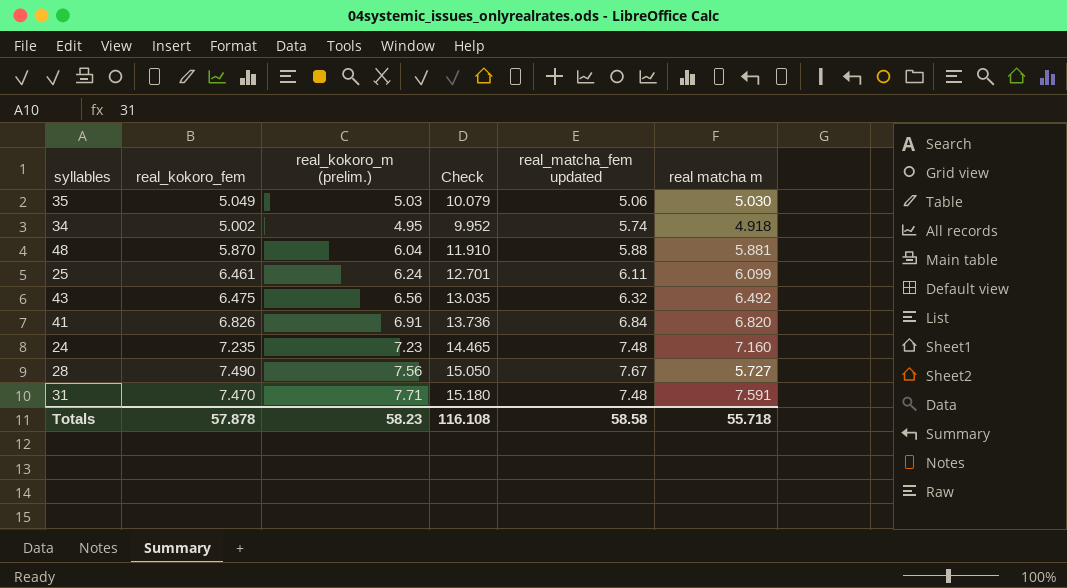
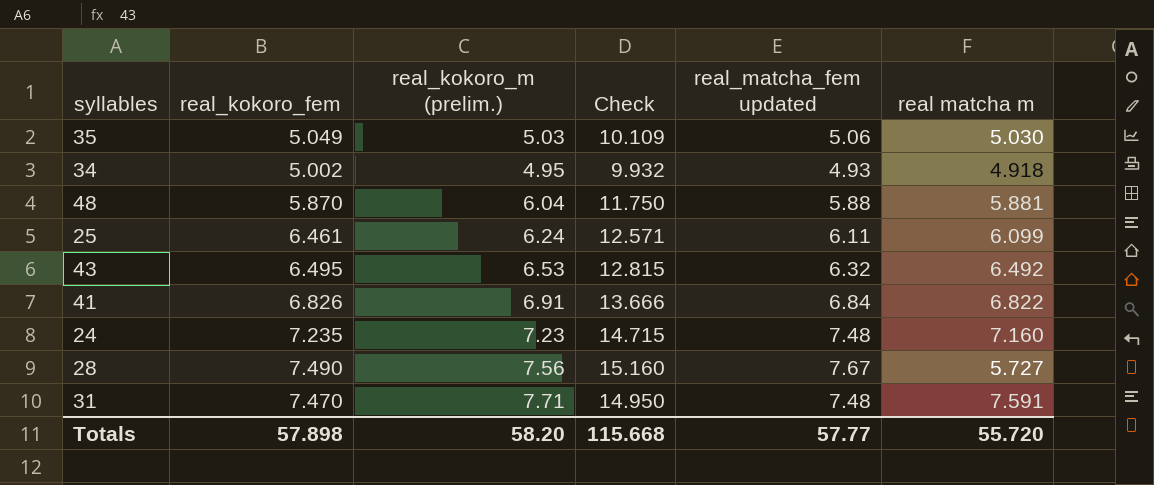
column Check | formula: [real_kokoro_fem] + [real_kokoro_m (prelim.)] -> [real_kokoro_fem] + [real_matcha_fem updated]
34 | real_matcha_fem updated: 5.74 -> 4.93
43 | real_kokoro_fem: 6.475 -> 6.495
43 | real_kokoro_m (prelim.): 6.56 -> 6.53
41 | real matcha m: 6.820 -> 6.822
Totals | real_kokoro_fem: 57.878 -> 57.898
Totals | real_kokoro_m (prelim.): 58.23 -> 58.20
Totals | Check: 116.108 -> 115.668
Totals | real_matcha_fem updated: 58.58 -> 57.77
Totals | real matcha m: 55.718 -> 55.720

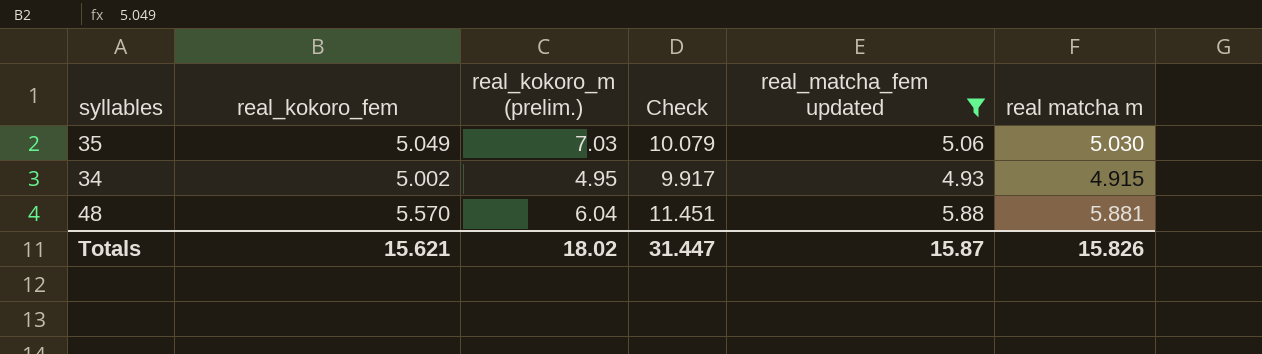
filter: none -> real_matcha_fem updated <= 5.88
column Check | formula: [real_kokoro_fem] + [real_matcha_fem updated] -> [real_kokoro_fem] + [real matcha m]
35 | real_kokoro_m (prelim.): 5.03 -> 7.03
34 | real matcha m: 4.918 -> 4.915
48 | real_kokoro_fem: 5.870 -> 5.570
Totals | real_kokoro_fem: 57.898 -> 15.621
Totals | real_kokoro_m (prelim.): 58.20 -> 18.02
Totals | Check: 115.668 -> 31.447
Totals | real_matcha_fem updated: 57.77 -> 15.87
Totals | real matcha m: 55.720 -> 15.826

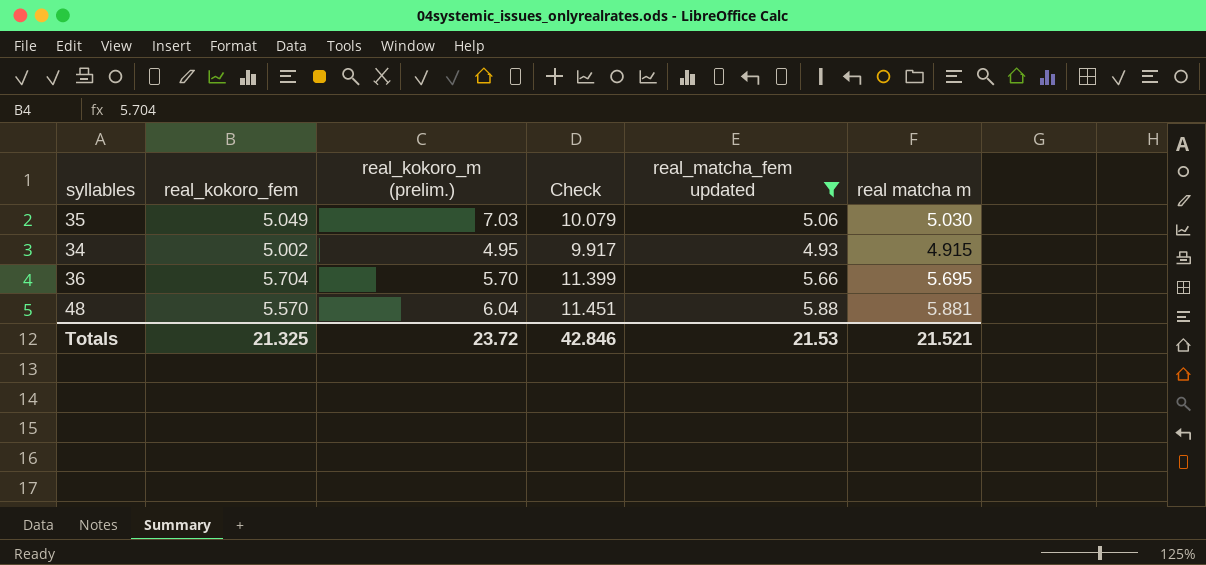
row 36: none -> 5.704 | 5.70 | 11.399 | 5.66 | 5.695
Totals | real_kokoro_fem: 15.621 -> 21.325
Totals | real_kokoro_m (prelim.): 18.02 -> 23.72
Totals | Check: 31.447 -> 42.846
Totals | real_matcha_fem updated: 15.87 -> 21.53
Totals | real matcha m: 15.826 -> 21.521

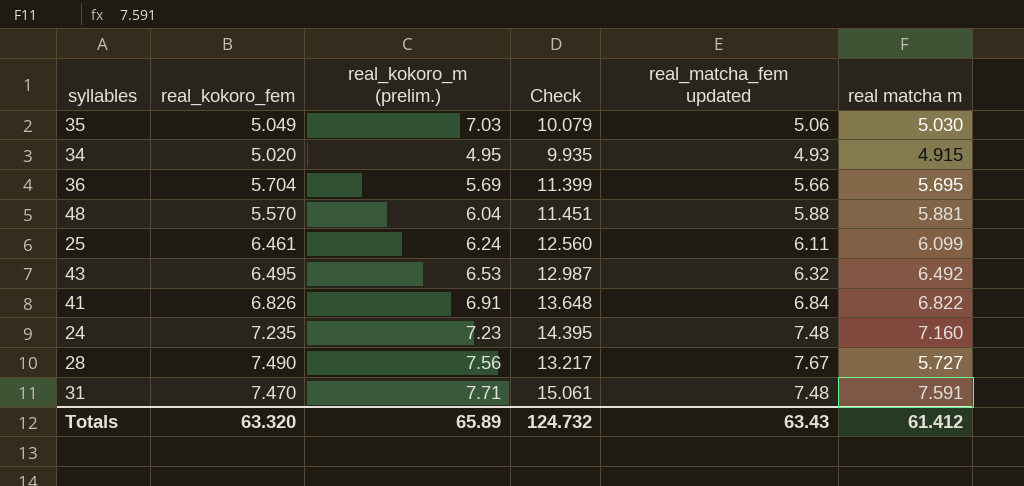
filter: real_matcha_fem updated <= 5.88 -> none
34 | real_kokoro_fem: 5.002 -> 5.020
34 | Check: 9.917 -> 9.935
36 | real_kokoro_m (prelim.): 5.70 -> 5.69
Totals | real_kokoro_fem: 21.325 -> 63.320
Totals | real_kokoro_m (prelim.): 23.72 -> 65.89
Totals | Check: 42.846 -> 124.732
Totals | real_matcha_fem updated: 21.53 -> 63.43
Totals | real matcha m: 21.521 -> 61.412

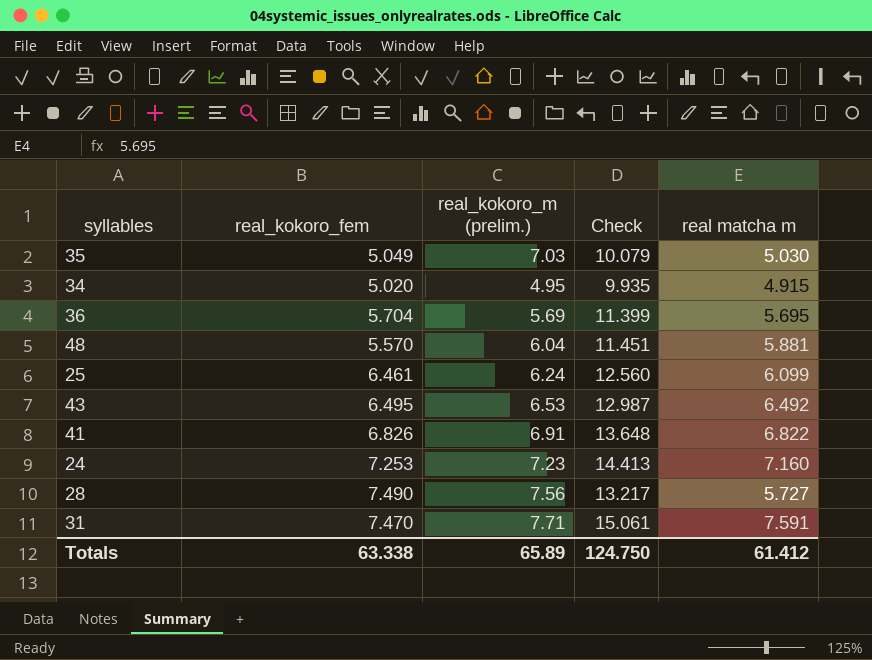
column real_matcha_fem updated | position: 5 -> none
24 | real_kokoro_fem: 7.235 -> 7.253
24 | Check: 14.395 -> 14.413
Totals | real_kokoro_fem: 63.320 -> 63.338
Totals | Check: 124.732 -> 124.750

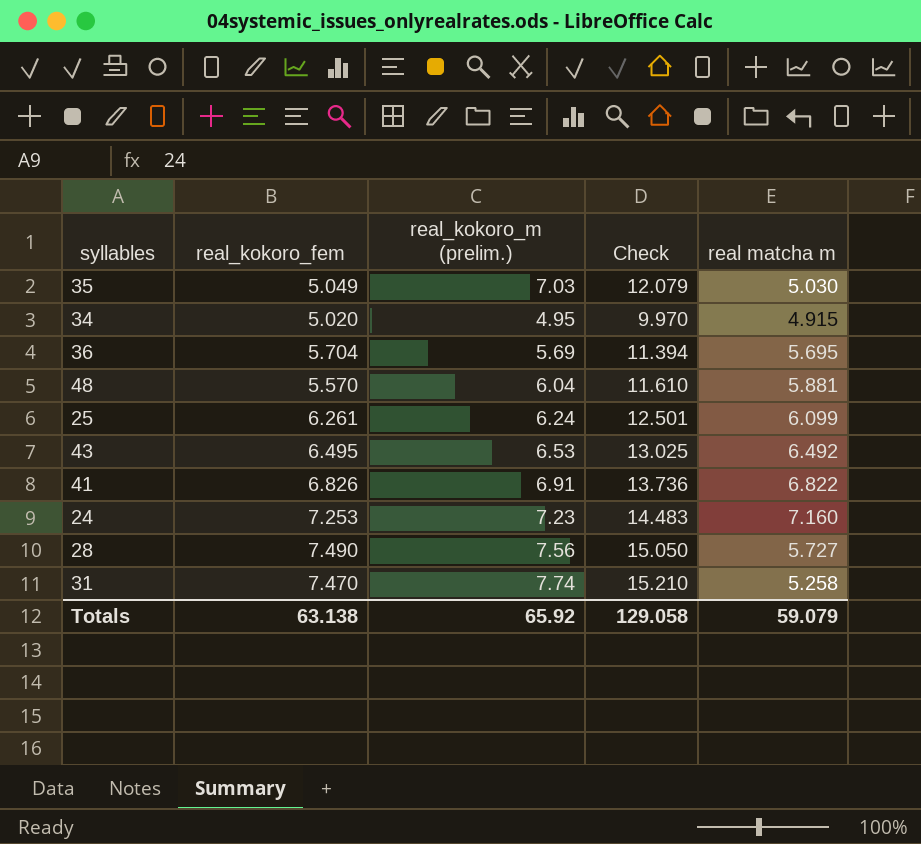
column Check | formula: [real_kokoro_fem] + [real matcha m] -> [real_kokoro_fem] + [real_kokoro_m (prelim.)]
25 | real_kokoro_fem: 6.461 -> 6.261
31 | real_kokoro_m (prelim.): 7.71 -> 7.74
31 | real matcha m: 7.591 -> 5.258
Totals | real_kokoro_fem: 63.338 -> 63.138
Totals | real_kokoro_m (prelim.): 65.89 -> 65.92
Totals | Check: 124.750 -> 129.058
Totals | real matcha m: 61.412 -> 59.079

